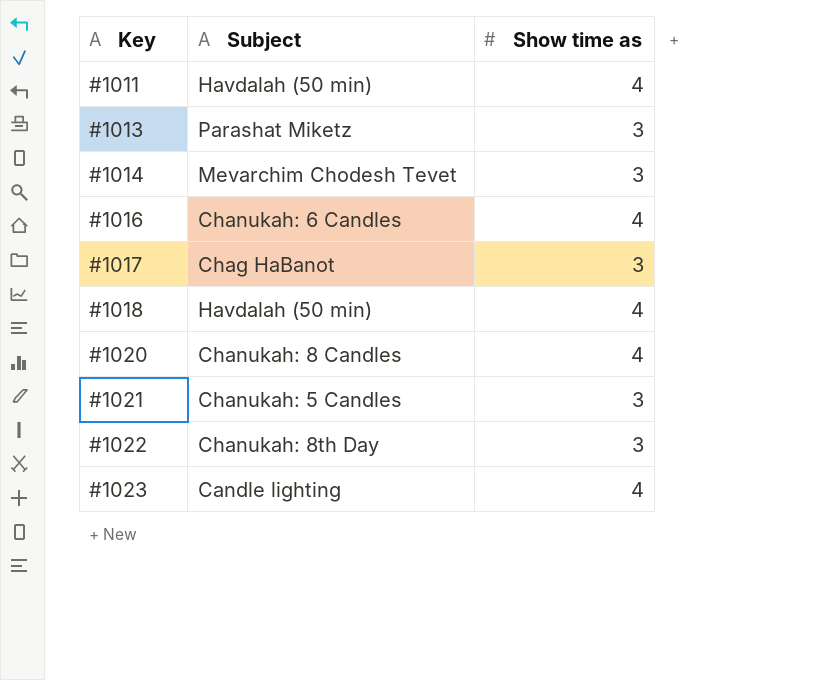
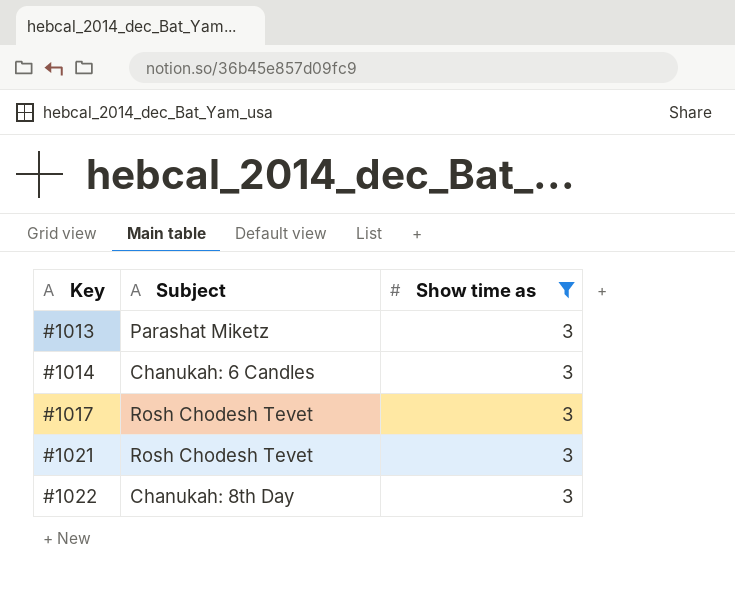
filter: none -> Show time as = 3
#1014 | Subject: Mevarchim Chodesh Tevet -> Chanukah: 6 Candles
#1017 | Subject: Chag HaBanot -> Rosh Chodesh Tevet
#1021 | Subject: Chanukah: 5 Candles -> Rosh Chodesh Tevet

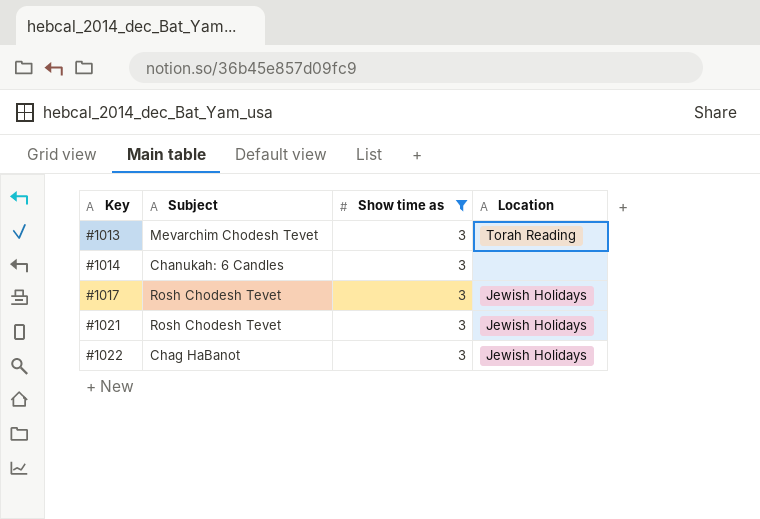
column Location | position: none -> 4
#1013 | Subject: Parashat Miketz -> Mevarchim Chodesh Tevet
#1022 | Subject: Chanukah: 8th Day -> Chag HaBanot

